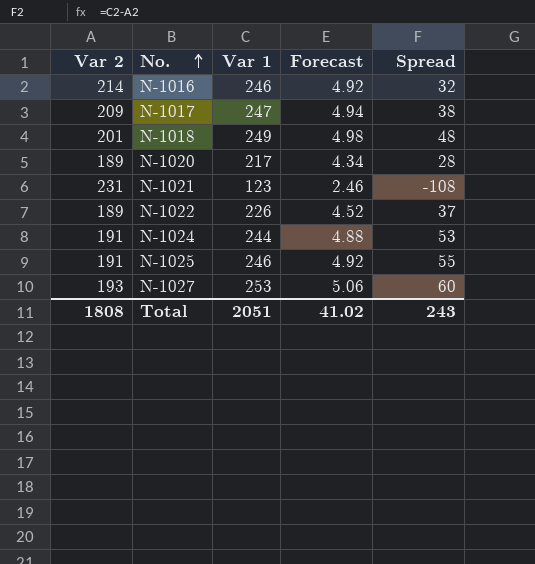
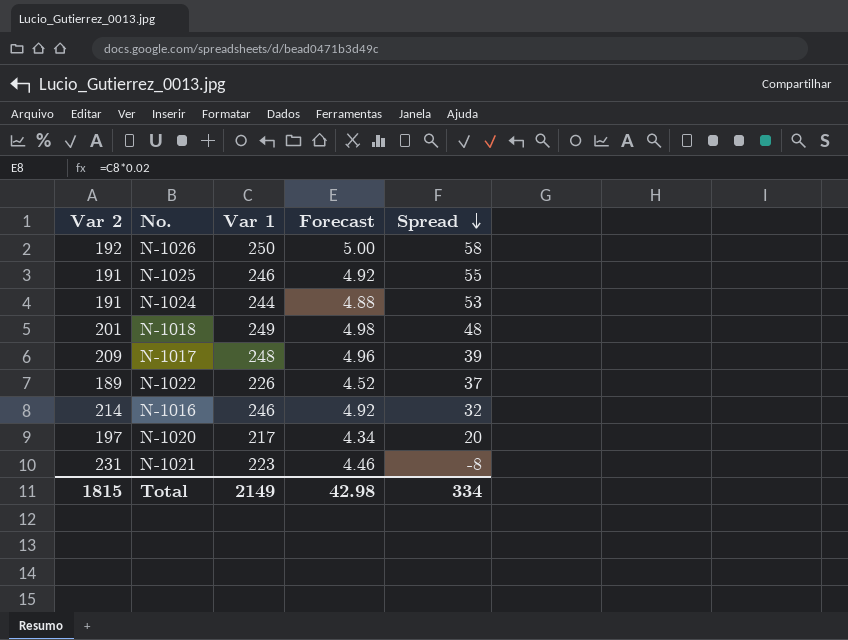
row order: No. ascending -> Spread descending
row N-1027: 193 | 253 | 5.06 | 60 -> none
row N-1026: none -> 192 | 250 | 5.00 | 58
N-1017 | Var 1: 247 -> 248
N-1017 | Forecast: 4.94 -> 4.96
N-1017 | Spread: 38 -> 39
N-1020 | Var 2: 189 -> 197
N-1020 | Spread: 28 -> 20
N-1021 | Var 1: 123 -> 223
N-1021 | Forecast: 2.46 -> 4.46
N-1021 | Spread: -108 -> -8
Total | Var 2: 1808 -> 1815
Total | Var 1: 2051 -> 2149
Total | Forecast: 41.02 -> 42.98
Total | Spread: 243 -> 334

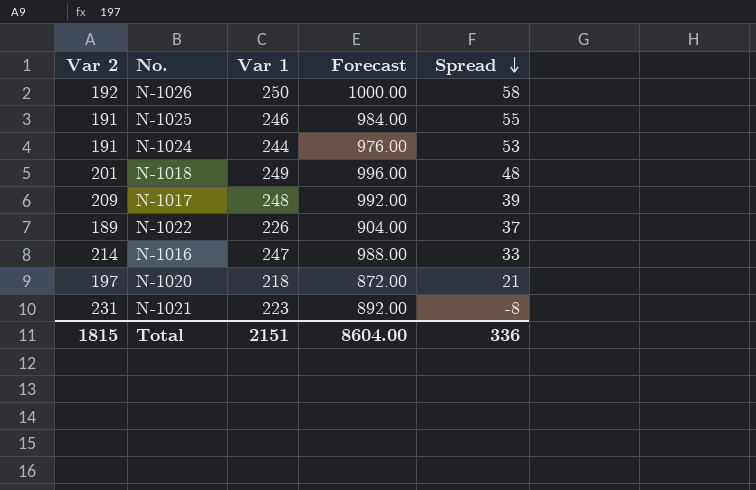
column Forecast | formula: [Var 1] * 0.02 -> [Var 1] * 4
N-1016 | Var 1: 246 -> 247
N-1016 | Spread: 32 -> 33
N-1020 | Var 1: 217 -> 218
N-1020 | Spread: 20 -> 21
Total | Var 1: 2149 -> 2151
Total | Forecast: 42.98 -> 8604.00
Total | Spread: 334 -> 336

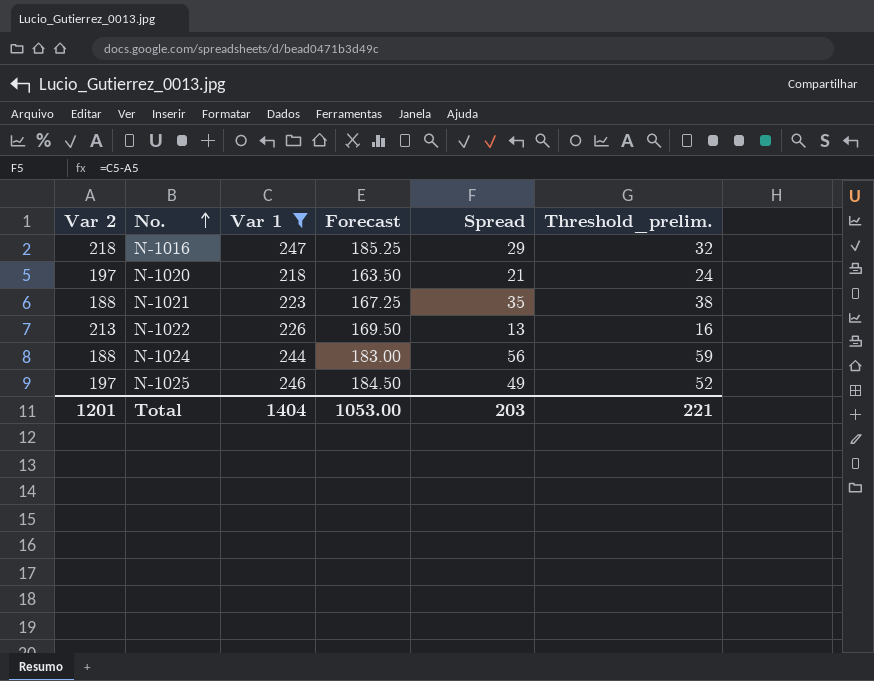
filter: none -> Var 1 <= 247
row order: Spread descending -> No. ascending
column Forecast | formula: [Var 1] * 4 -> [Var 1] * 0.75
column Threshold_prelim. | formula: none -> [Spread] + 3
N-1016 | Var 2: 214 -> 218
N-1016 | Spread: 33 -> 29
N-1021 | Var 2: 231 -> 188
N-1021 | Spread: -8 -> 35
N-1022 | Var 2: 189 -> 213
N-1022 | Spread: 37 -> 13
N-1024 | Var 2: 191 -> 188
N-1024 | Spread: 53 -> 56
N-1025 | Var 2: 191 -> 197
N-1025 | Spread: 55 -> 49
Total | Var 2: 1815 -> 1201
Total | Var 1: 2151 -> 1404
Total | Forecast: 8604.00 -> 1053.00
Total | Spread: 336 -> 203

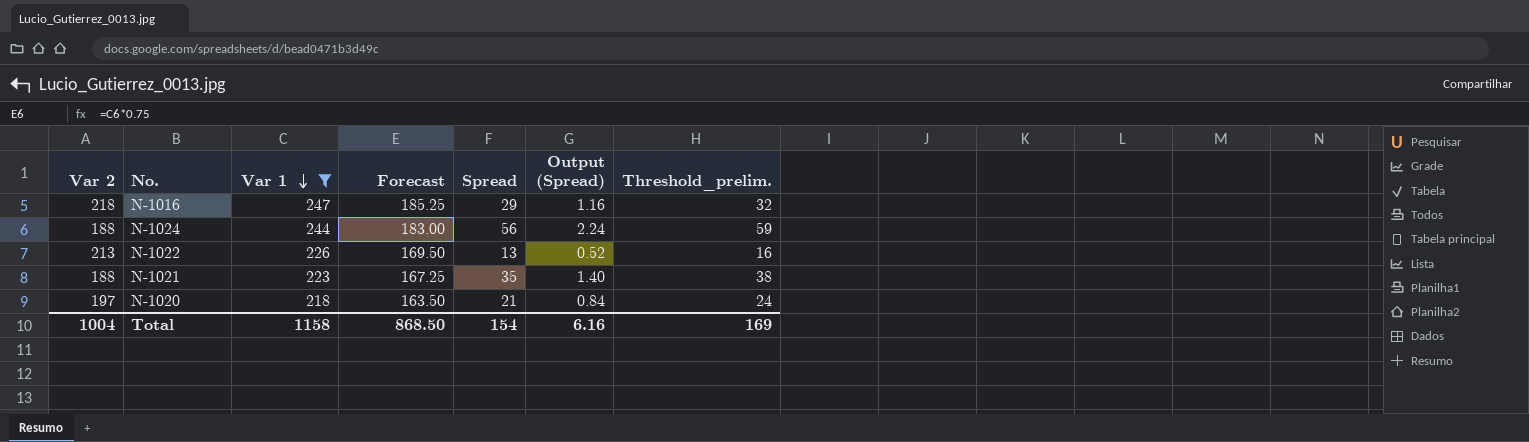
row order: No. ascending -> Var 1 descending
column Output (Spread) | formula: none -> [Spread] * 0.04
row N-1025: 197 | 246 | 184.50 | 49 | 52 -> none
Total | Var 2: 1201 -> 1004
Total | Var 1: 1404 -> 1158
Total | Forecast: 1053.00 -> 868.50
Total | Spread: 203 -> 154
Total | Threshold_prelim.: 221 -> 169

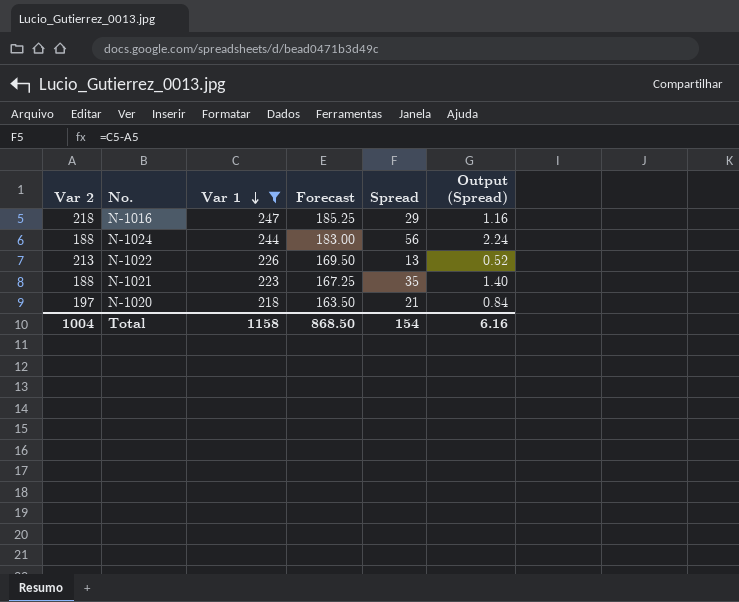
column Threshold_prelim. | formula: [Spread] + 3 -> none

